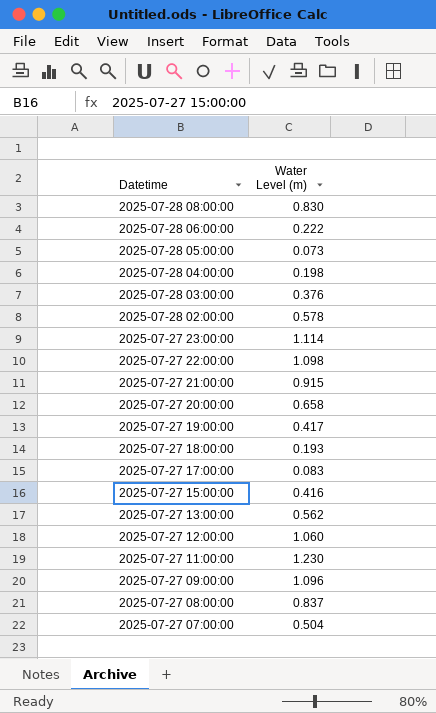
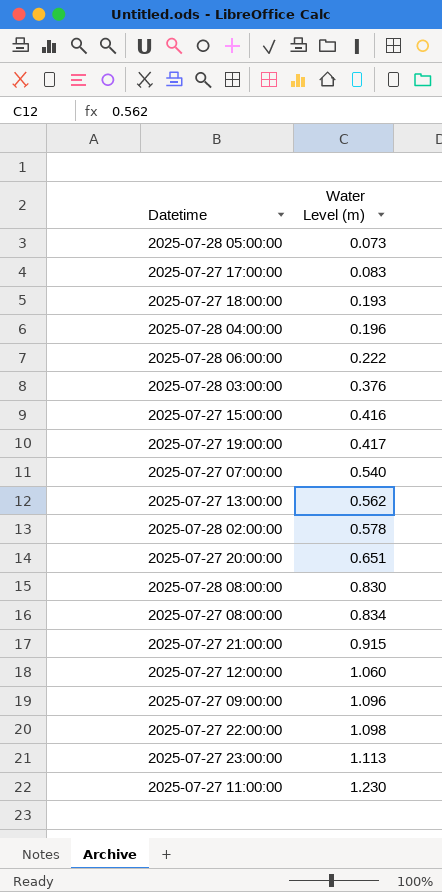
row order: Datetime descending -> Water Level (m) ascending
2025-07-28 04:00:00 | Water Level (m): 0.198 -> 0.196
2025-07-27 07:00:00 | Water Level (m): 0.504 -> 0.540
2025-07-27 20:00:00 | Water Level (m): 0.658 -> 0.651
2025-07-27 08:00:00 | Water Level (m): 0.837 -> 0.834
2025-07-27 23:00:00 | Water Level (m): 1.114 -> 1.113

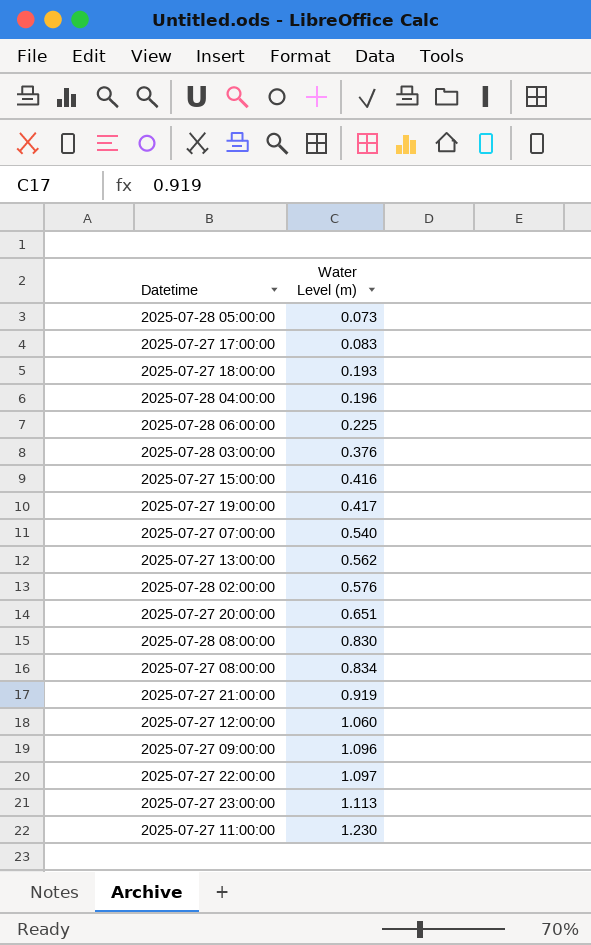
2025-07-28 06:00:00 | Water Level (m): 0.222 -> 0.225
2025-07-28 02:00:00 | Water Level (m): 0.578 -> 0.576
2025-07-27 21:00:00 | Water Level (m): 0.915 -> 0.919
2025-07-27 22:00:00 | Water Level (m): 1.098 -> 1.097

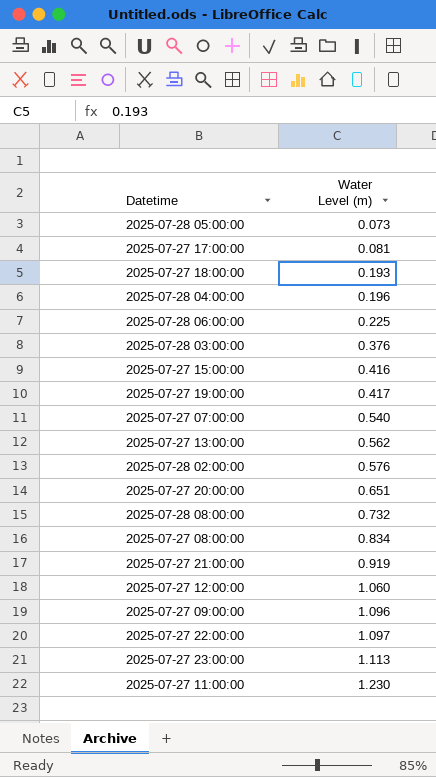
2025-07-27 17:00:00 | Water Level (m): 0.083 -> 0.081
2025-07-28 08:00:00 | Water Level (m): 0.830 -> 0.732

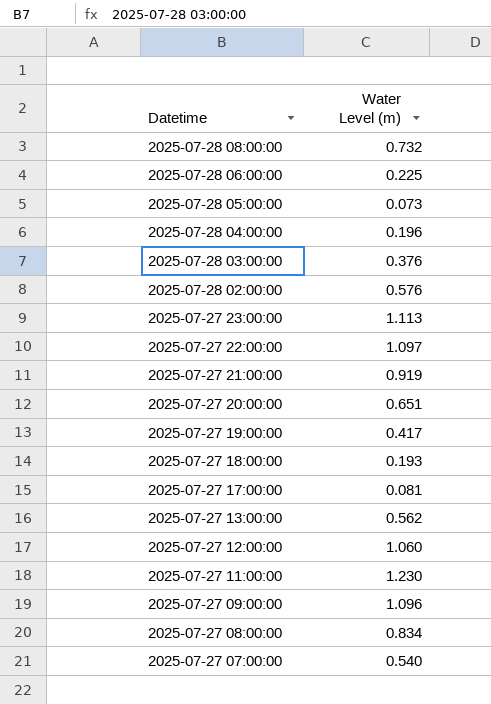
row order: Water Level (m) ascending -> Datetime descending
row 2025-07-27 15:00:00: 0.416 -> none

